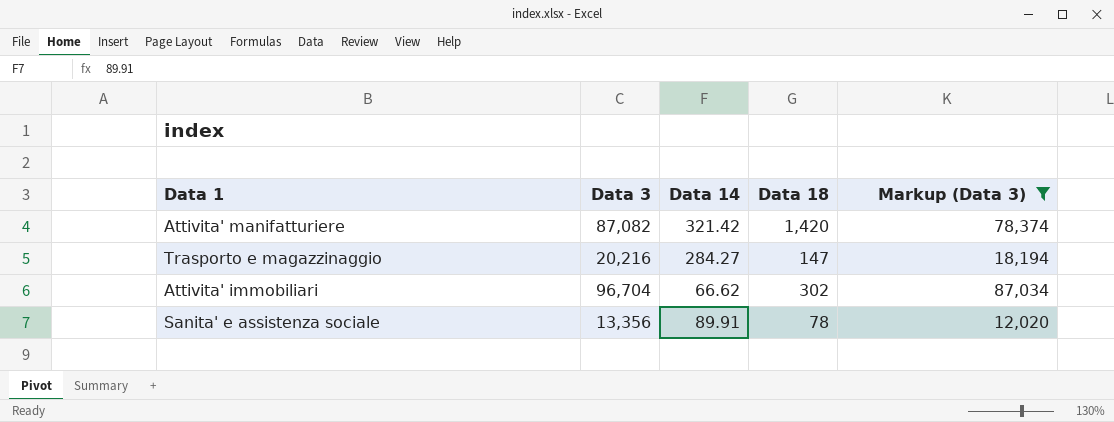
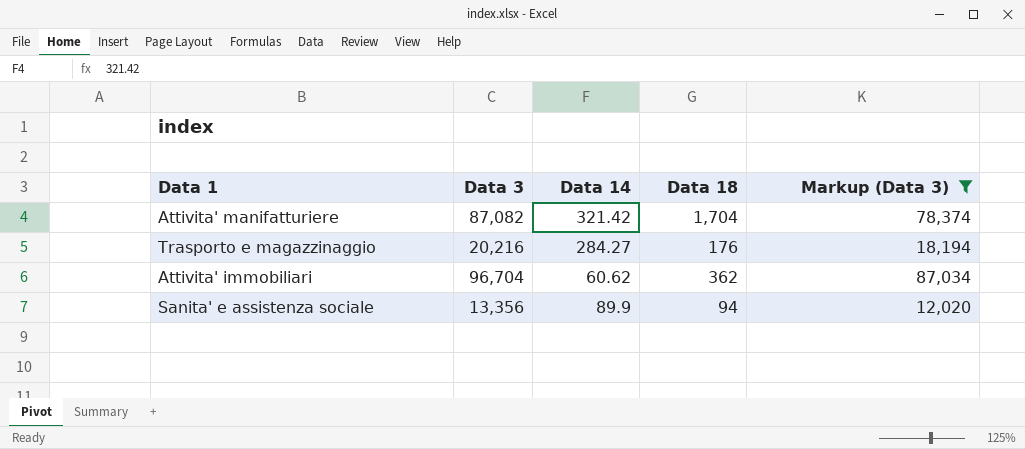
Attivita' manifatturiere | Data 18: 1,420 -> 1,704
Trasporto e magazzinaggio | Data 18: 147 -> 176
Attivita' immobiliari | Data 14: 66.62 -> 60.62
Attivita' immobiliari | Data 18: 302 -> 362
Sanita' e assistenza sociale | Data 14: 89.91 -> 89.9
Sanita' e assistenza sociale | Data 18: 78 -> 94

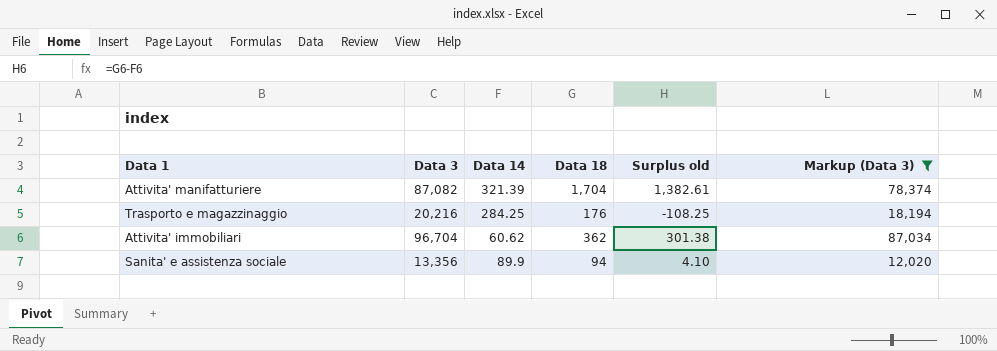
column Surplus old | formula: none -> [Data 18] - [Data 14]
Attivita' manifatturiere | Data 14: 321.42 -> 321.39
Trasporto e magazzinaggio | Data 14: 284.27 -> 284.25

